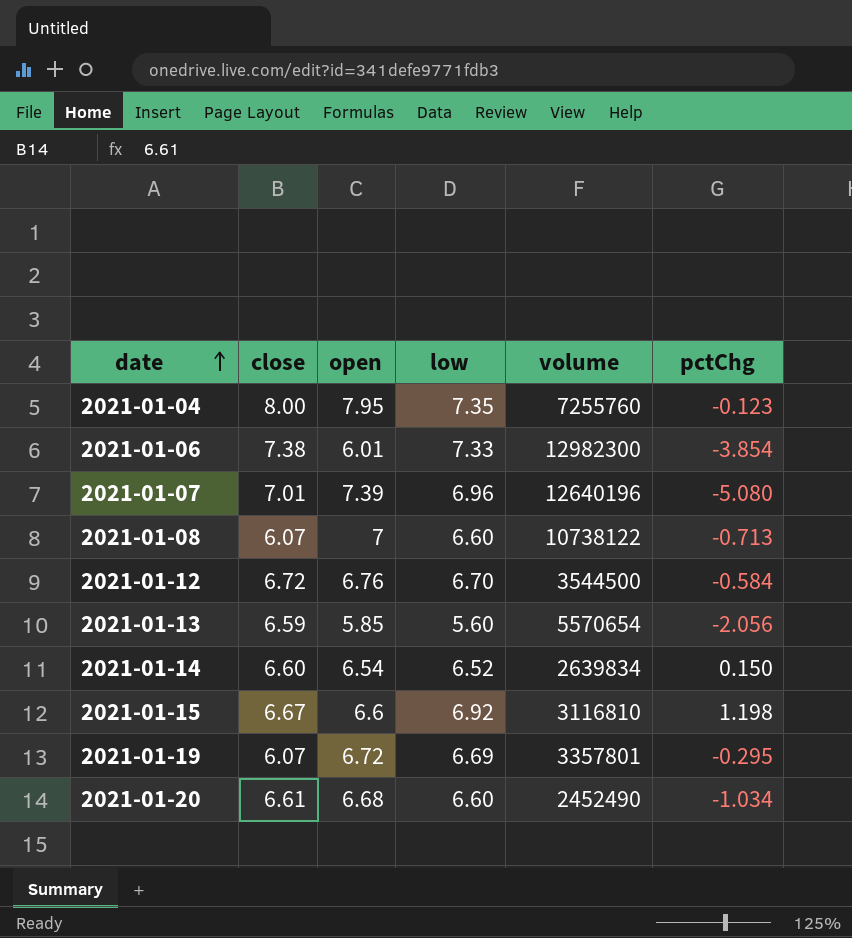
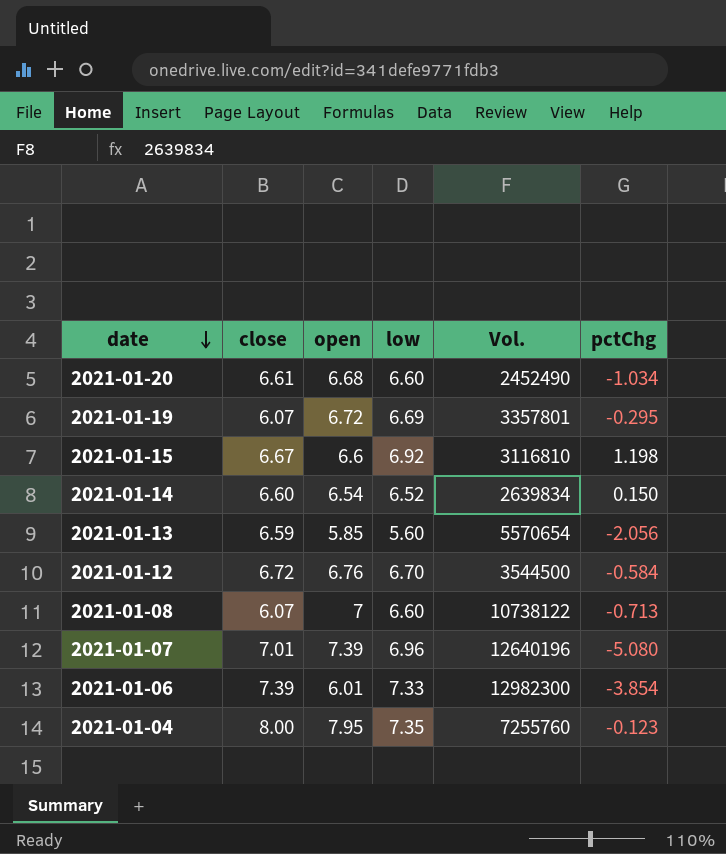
row order: date ascending -> date descending
column name: volume -> Vol.
2021-01-06 | close: 7.38 -> 7.39

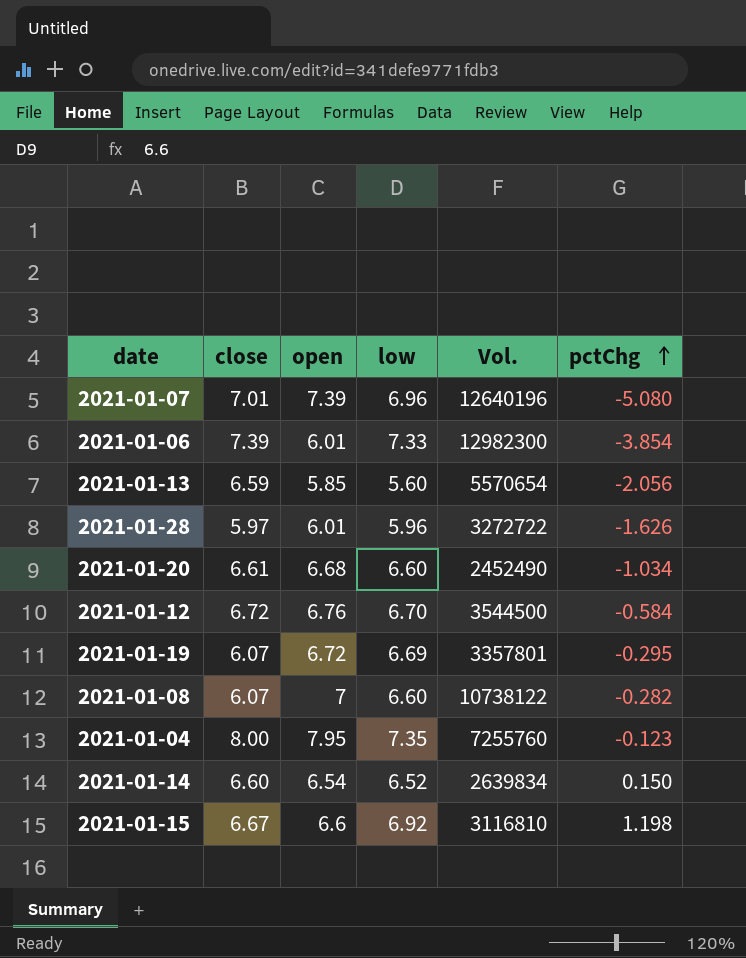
row order: date descending -> pctChg ascending
row 2021-01-28: none -> 5.97 | 6.01 | 5.96 | 3272722 | -1.626
2021-01-08 | pctChg: -0.713 -> -0.282

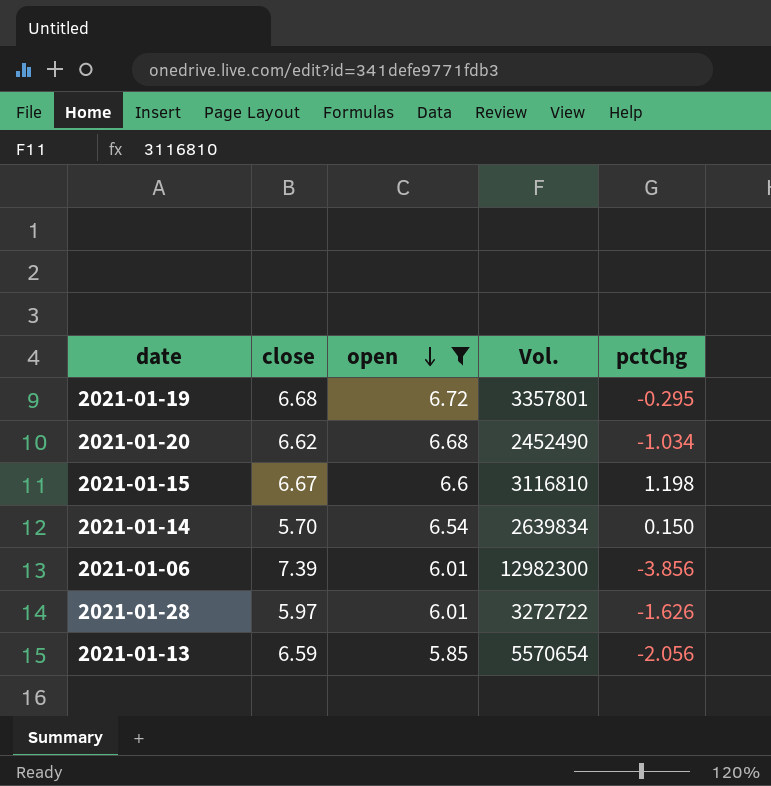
filter: none -> open <= 6.72
row order: pctChg ascending -> open descending
column low | position: 4 -> none
2021-01-19 | close: 6.07 -> 6.68
2021-01-20 | close: 6.61 -> 6.62
2021-01-14 | close: 6.60 -> 5.70
2021-01-06 | pctChg: -3.854 -> -3.856

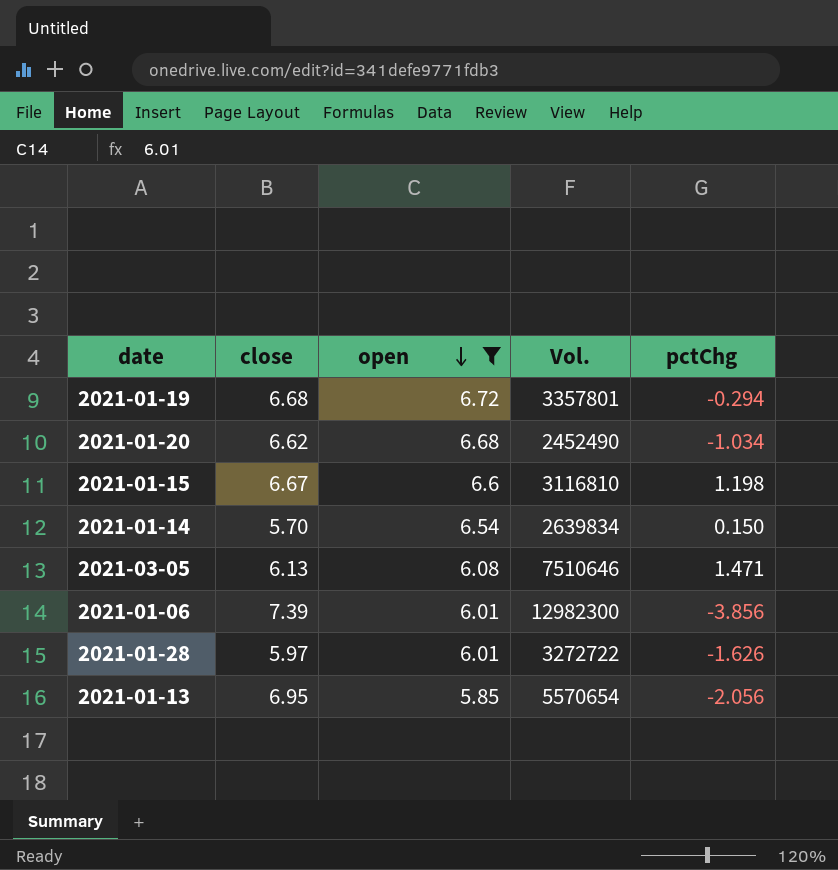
2021-01-19 | pctChg: -0.295 -> -0.294
row 2021-03-05: none -> 6.13 | 6.08 | 7510646 | 1.471
2021-01-13 | close: 6.59 -> 6.95

